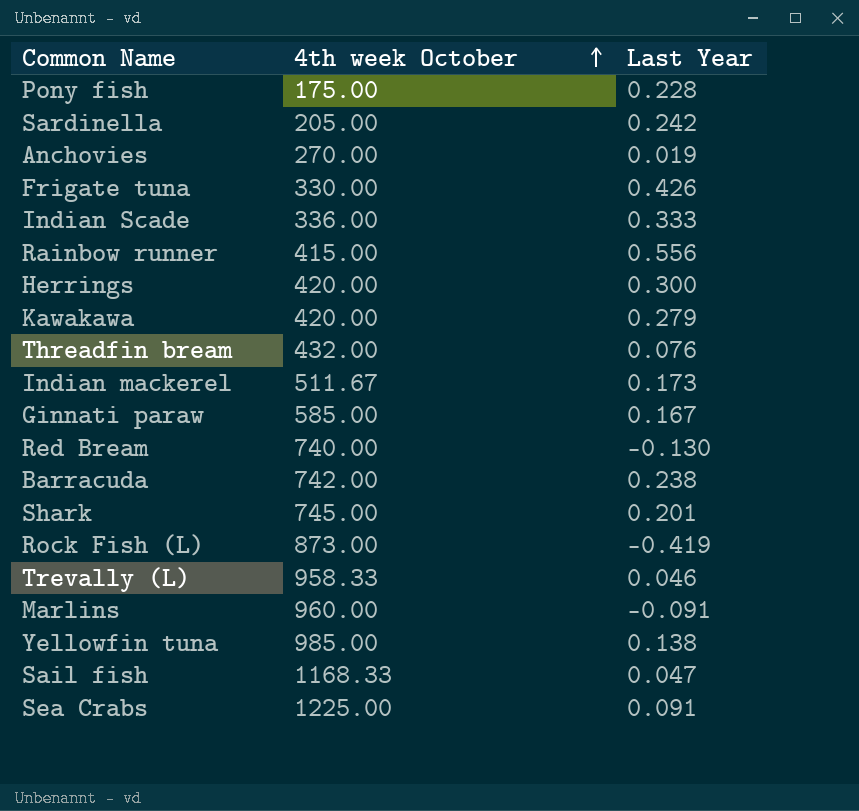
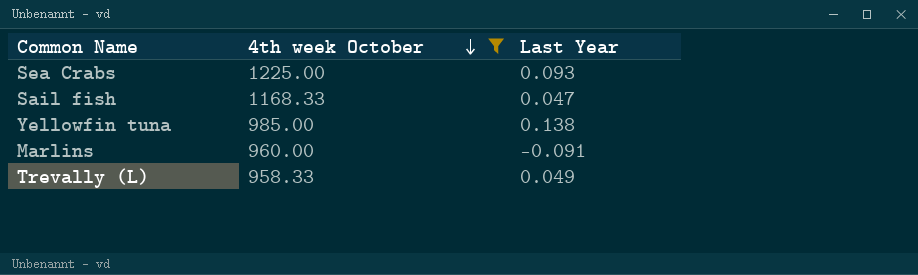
filter: none -> 4th week October >= 958.33
row order: 4th week October ascending -> 4th week October descending
Sea Crabs | Last Year: 0.091 -> 0.093
Trevally (L) | Last Year: 0.046 -> 0.049

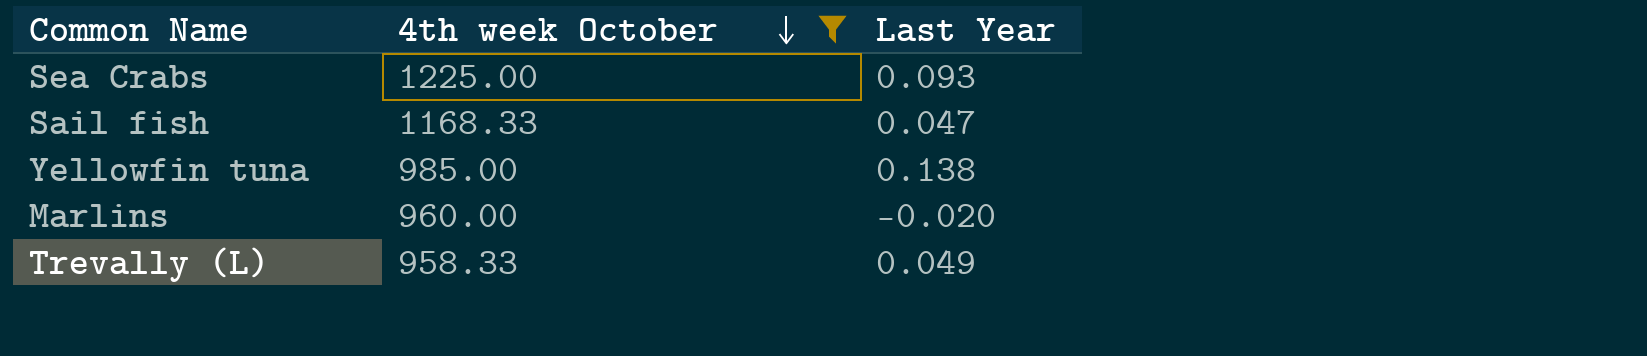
Marlins | Last Year: -0.091 -> -0.020

